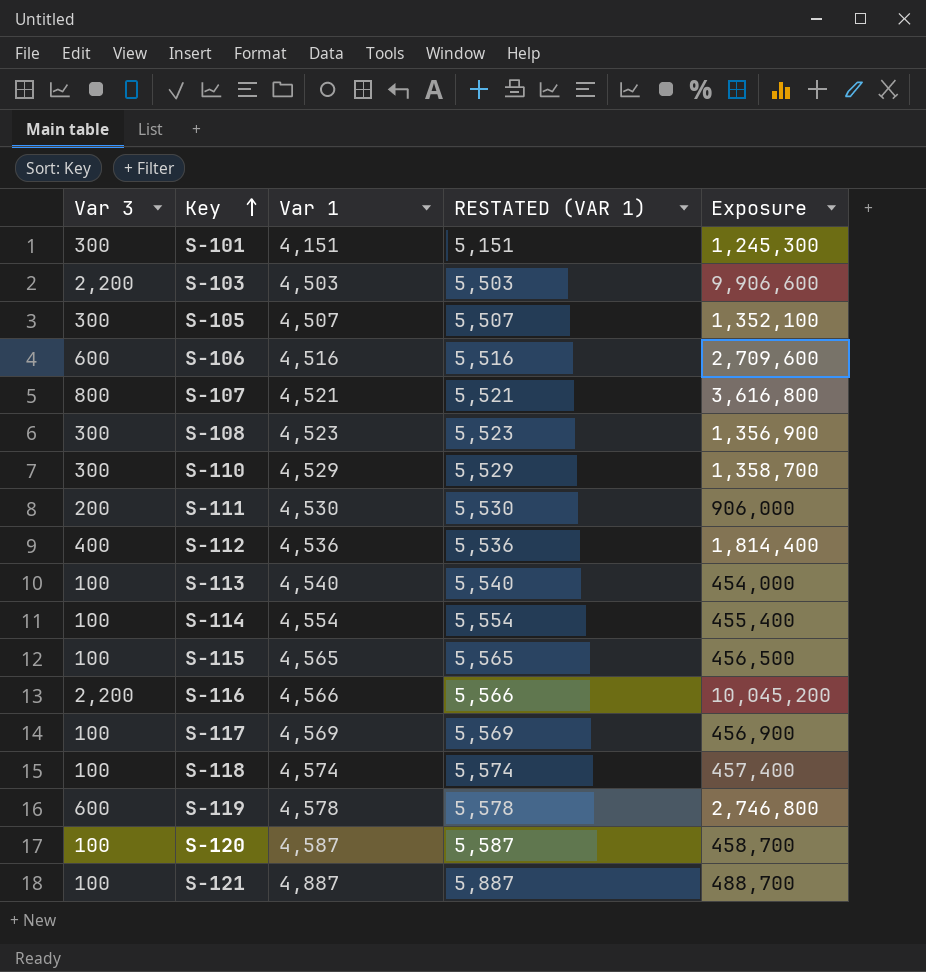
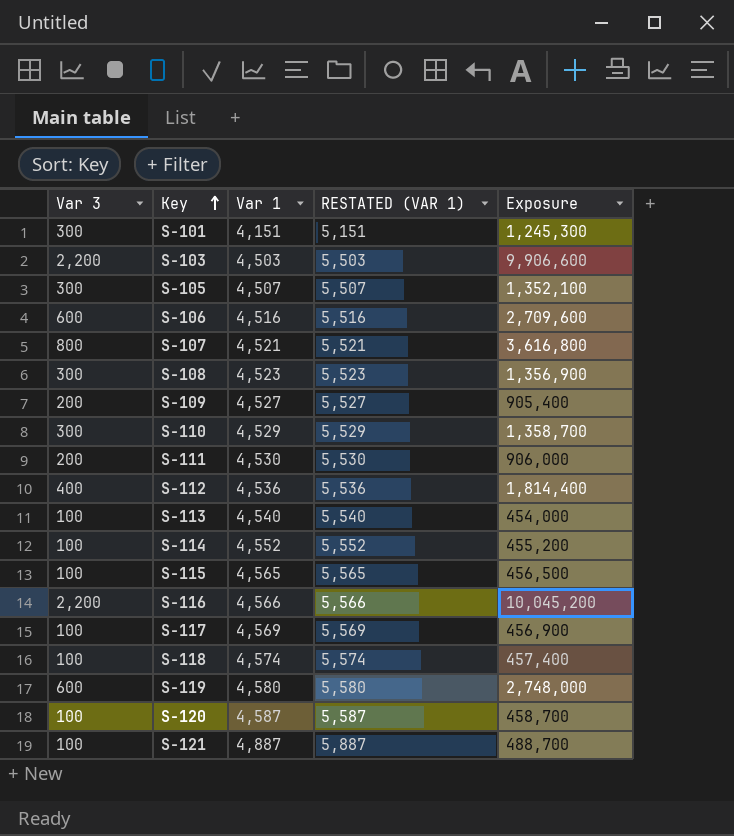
row S-109: none -> 200 | 4,527 | 5,527 | 905,400
S-114 | Var 1: 4,554 -> 4,552
S-114 | RESTATED (VAR 1): 5,554 -> 5,552
S-114 | Exposure: 455,400 -> 455,200
S-119 | Var 1: 4,578 -> 4,580
S-119 | RESTATED (VAR 1): 5,578 -> 5,580
S-119 | Exposure: 2,746,800 -> 2,748,000

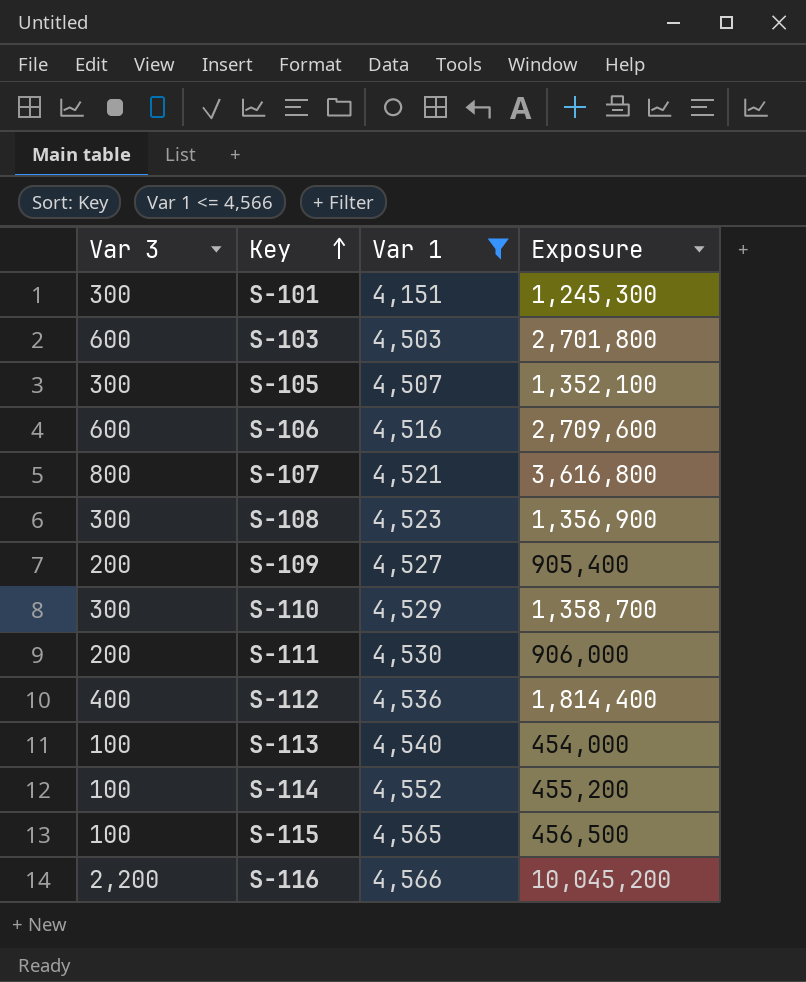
filter: none -> Var 1 <= 4,566
column RESTATED (VAR 1) | formula: [Var 1] + 1000 -> none
S-103 | Var 3: 2,200 -> 600
S-103 | Exposure: 9,906,600 -> 2,701,800

